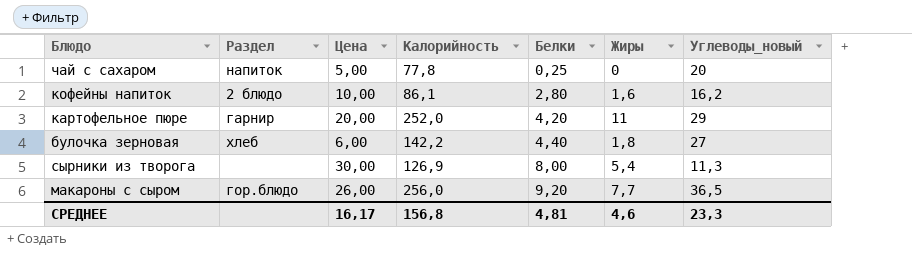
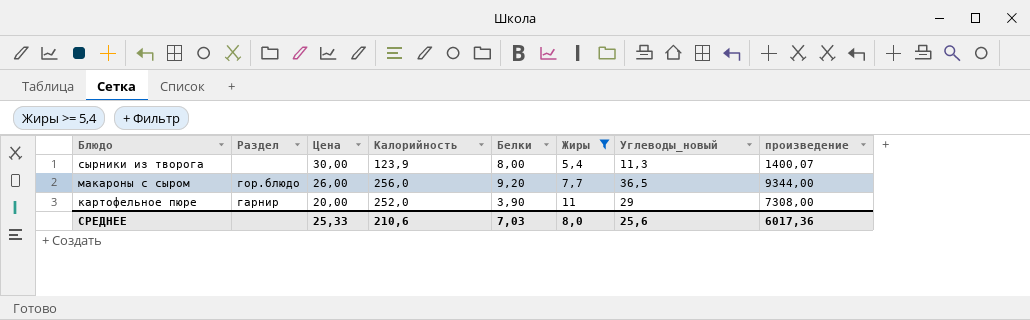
filter: none -> Жиры >= 5,4
row order: Белки ascending -> Блюдо descending
column произведение | formula: none -> [Калорийность] * [Углеводы_новый]
сырники из творога | Калорийность: 126,9 -> 123,9
картофельное пюре | Белки: 4,20 -> 3,90
СРЕДНЕЕ | Цена: 16,17 -> 25,33
СРЕДНЕЕ | Калорийность: 156,8 -> 210,6
СРЕДНЕЕ | Белки: 4,81 -> 7,03
СРЕДНЕЕ | Жиры: 4,6 -> 8,0
СРЕДНЕЕ | Углеводы_новый: 23,3 -> 25,6

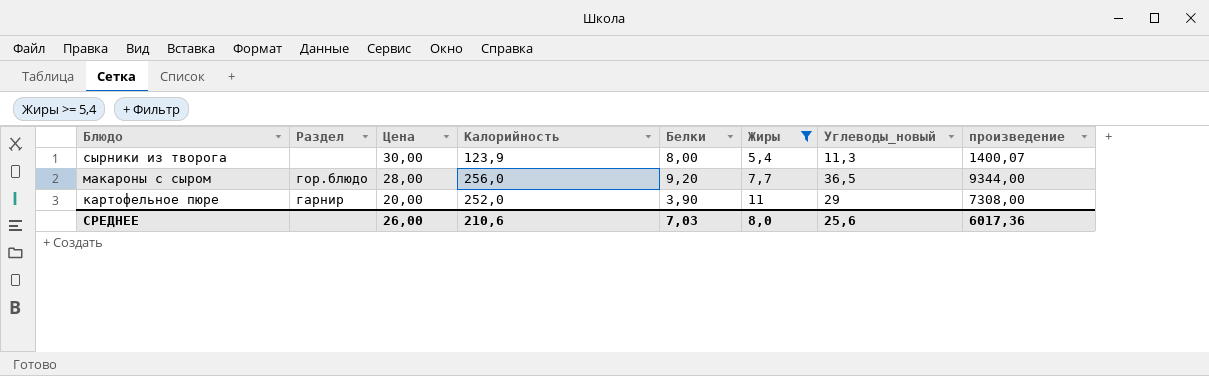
макароны с сыром | Цена: 26,00 -> 28,00
СРЕДНЕЕ | Цена: 25,33 -> 26,00

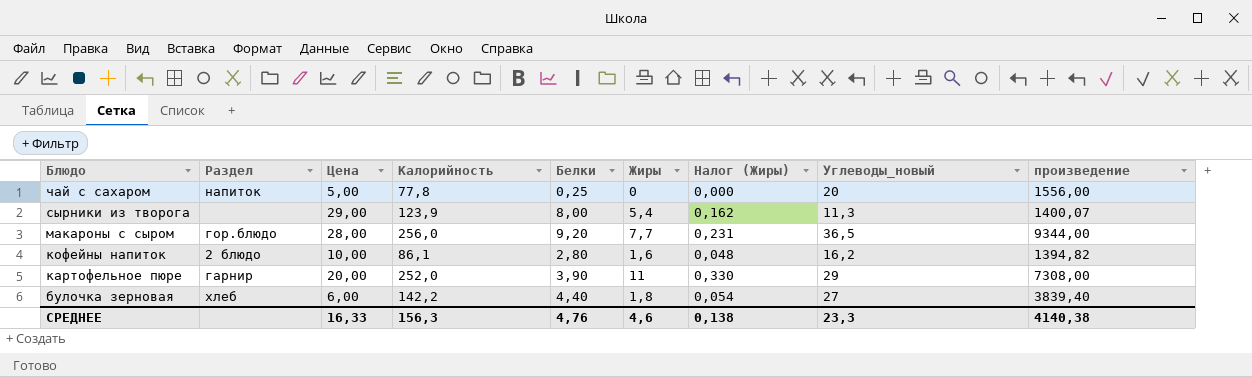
filter: Жиры >= 5,4 -> none
column Налог (Жиры) | formula: none -> [Жиры] * 0,03
сырники из творога | Цена: 30,00 -> 29,00
СРЕДНЕЕ | Цена: 26,00 -> 16,33
СРЕДНЕЕ | Калорийность: 210,6 -> 156,3
СРЕДНЕЕ | Белки: 7,03 -> 4,76
СРЕДНЕЕ | Жиры: 8,0 -> 4,6
СРЕДНЕЕ | Углеводы_новый: 25,6 -> 23,3
СРЕДНЕЕ | произведение: 6017,36 -> 4140,38

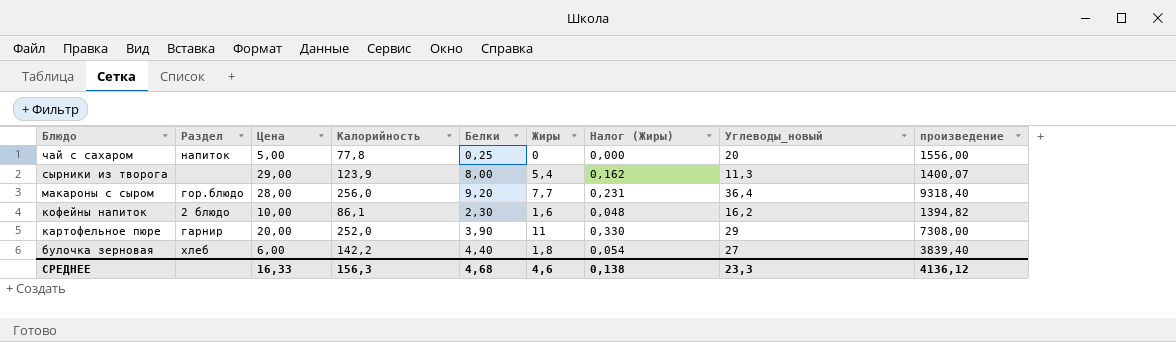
макароны с сыром | Углеводы_новый: 36,5 -> 36,4
макароны с сыром | произведение: 9344,00 -> 9318,40
кофейны напиток | Белки: 2,80 -> 2,30
СРЕДНЕЕ | Белки: 4,76 -> 4,68
СРЕДНЕЕ | произведение: 4140,38 -> 4136,12

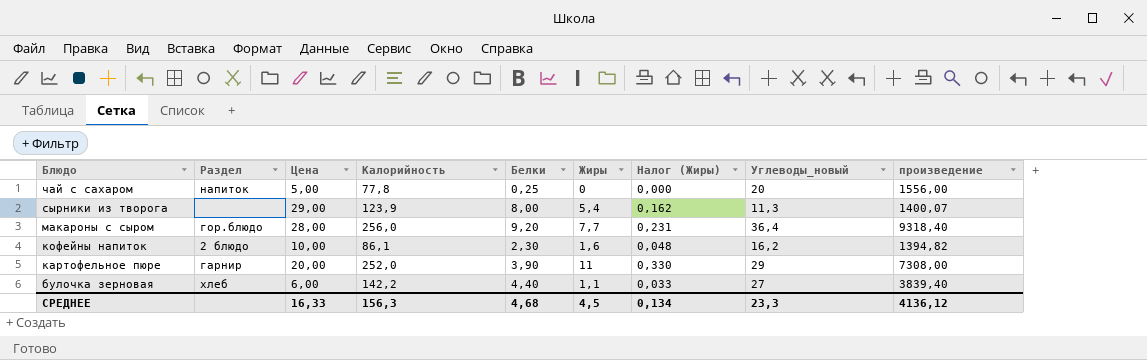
булочка зерновая | Жиры: 1,8 -> 1,1
булочка зерновая | Налог (Жиры): 0,054 -> 0,033
СРЕДНЕЕ | Жиры: 4,6 -> 4,5
СРЕДНЕЕ | Налог (Жиры): 0,138 -> 0,134

